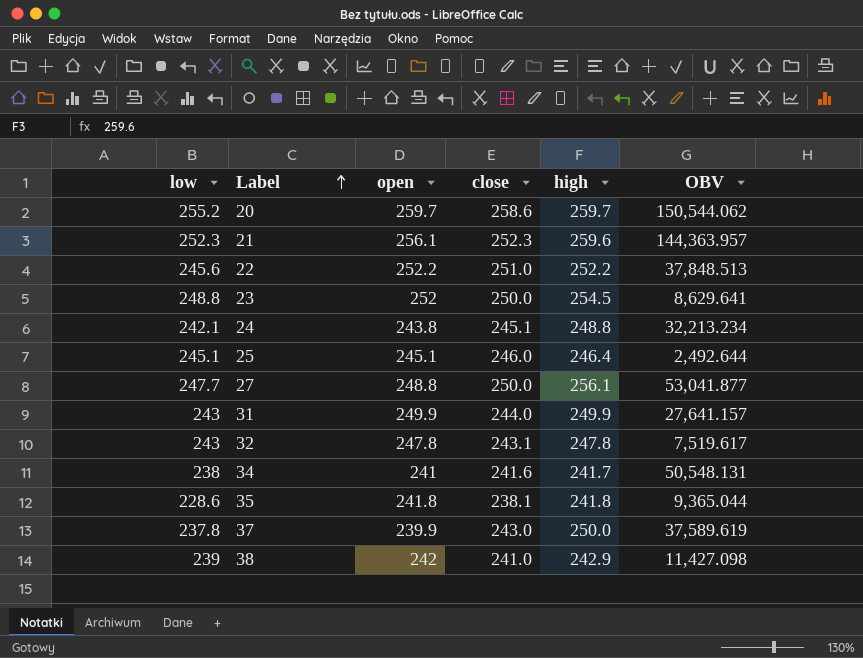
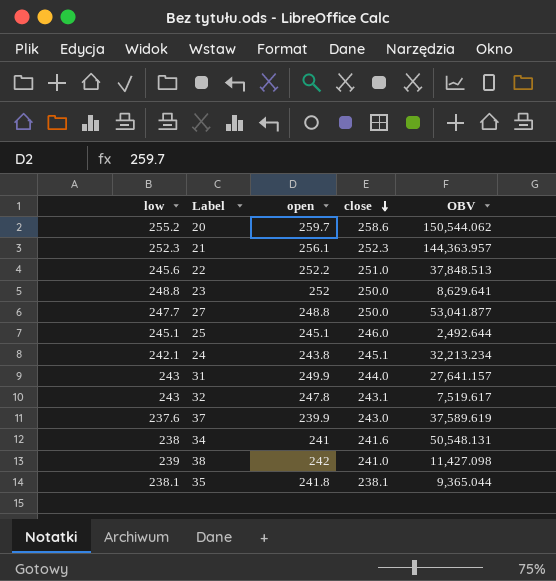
row order: Label ascending -> close descending
column high | position: 5 -> none
37 | low: 237.8 -> 237.6
35 | low: 228.6 -> 238.1

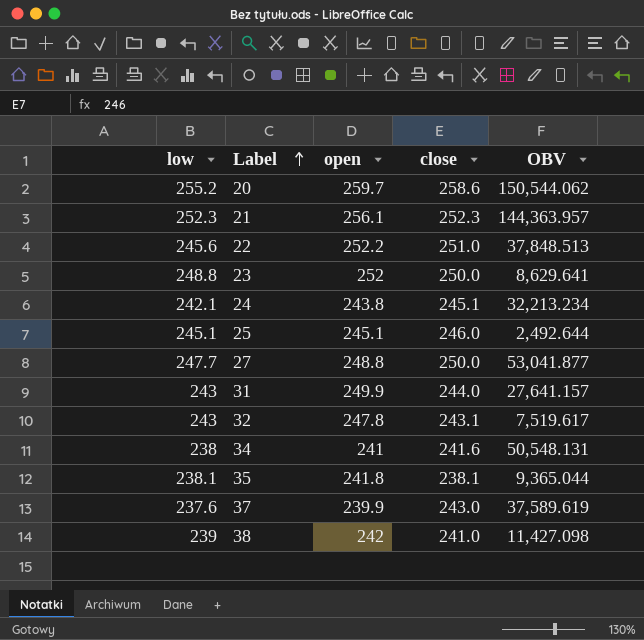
row order: close descending -> Label ascending

